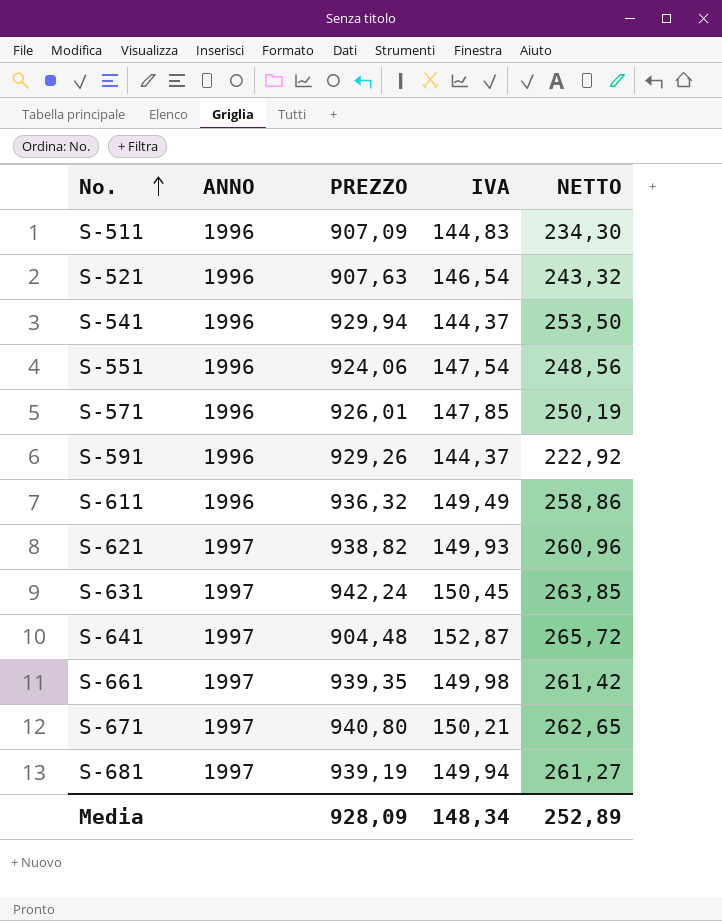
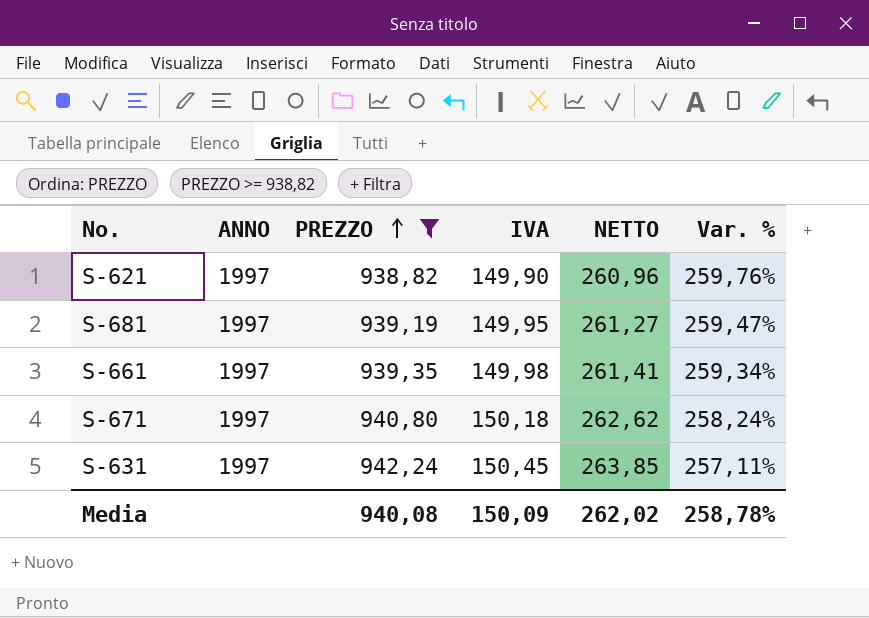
filter: none -> PREZZO >= 938,82
row order: No. ascending -> PREZZO ascending
column Var. % | formula: none -> ([PREZZO] - [NETTO]) / [NETTO]
S-621 | IVA: 149,93 -> 149,90
S-681 | IVA: 149,94 -> 149,95
S-661 | NETTO: 261,42 -> 261,41
S-671 | IVA: 150,21 -> 150,18
S-671 | NETTO: 262,65 -> 262,62
Media | PREZZO: 928,09 -> 940,08
Media | IVA: 148,34 -> 150,09
Media | NETTO: 252,89 -> 262,02

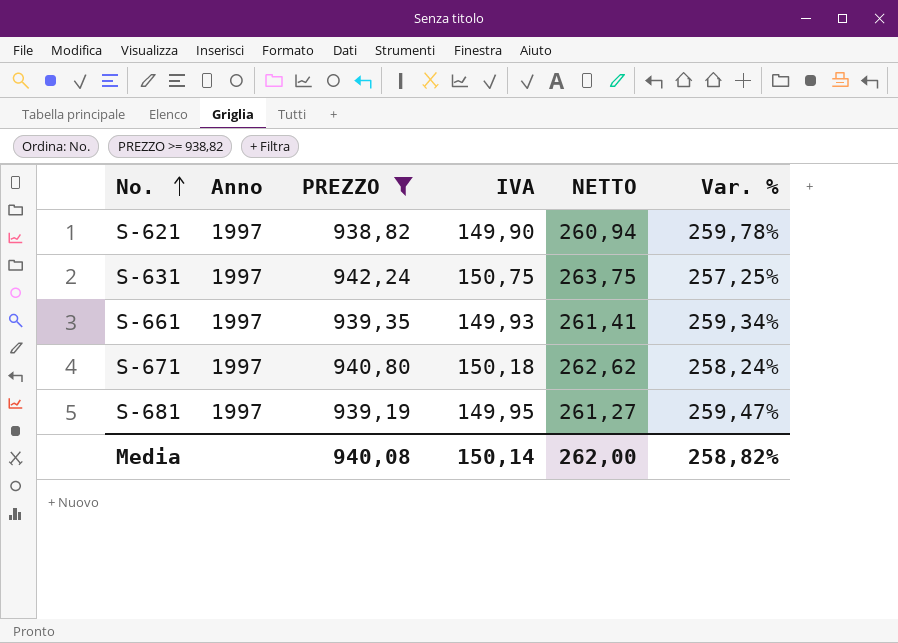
row order: PREZZO ascending -> No. ascending
column name: ANNO -> Anno
S-621 | NETTO: 260,96 -> 260,94
S-621 | Var. %: 259,76% -> 259,78%
S-631 | IVA: 150,45 -> 150,75
S-631 | NETTO: 263,85 -> 263,75
S-631 | Var. %: 257,11% -> 257,25%
S-661 | IVA: 149,98 -> 149,93
Media | IVA: 150,09 -> 150,14
Media | NETTO: 262,02 -> 262,00
Media | Var. %: 258,78% -> 258,82%

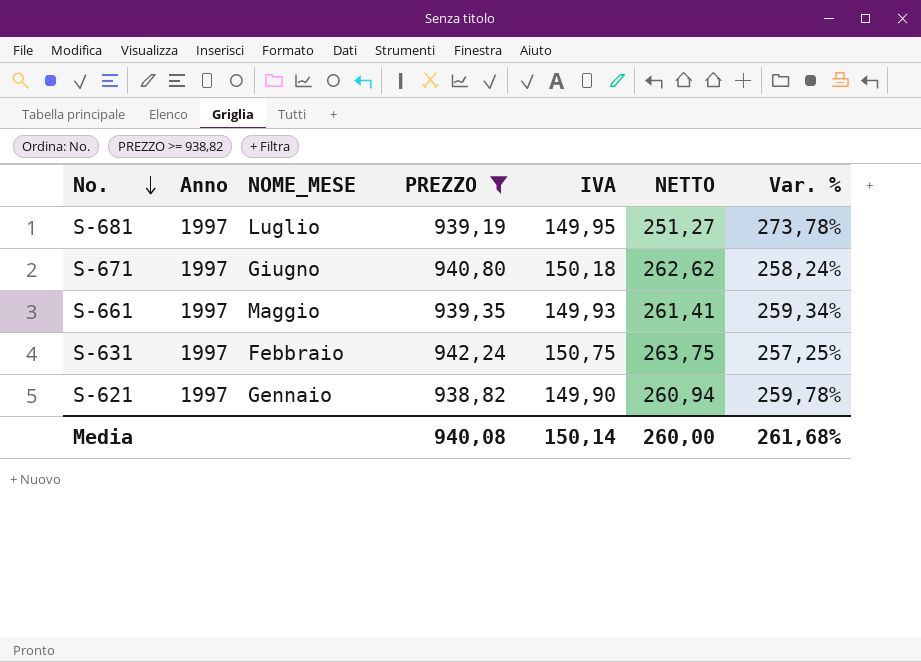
row order: No. ascending -> No. descending
column NOME_MESE | position: none -> 3
S-681 | NETTO: 261,27 -> 251,27
S-681 | Var. %: 259,47% -> 273,78%
Media | NETTO: 262,00 -> 260,00
Media | Var. %: 258,82% -> 261,68%

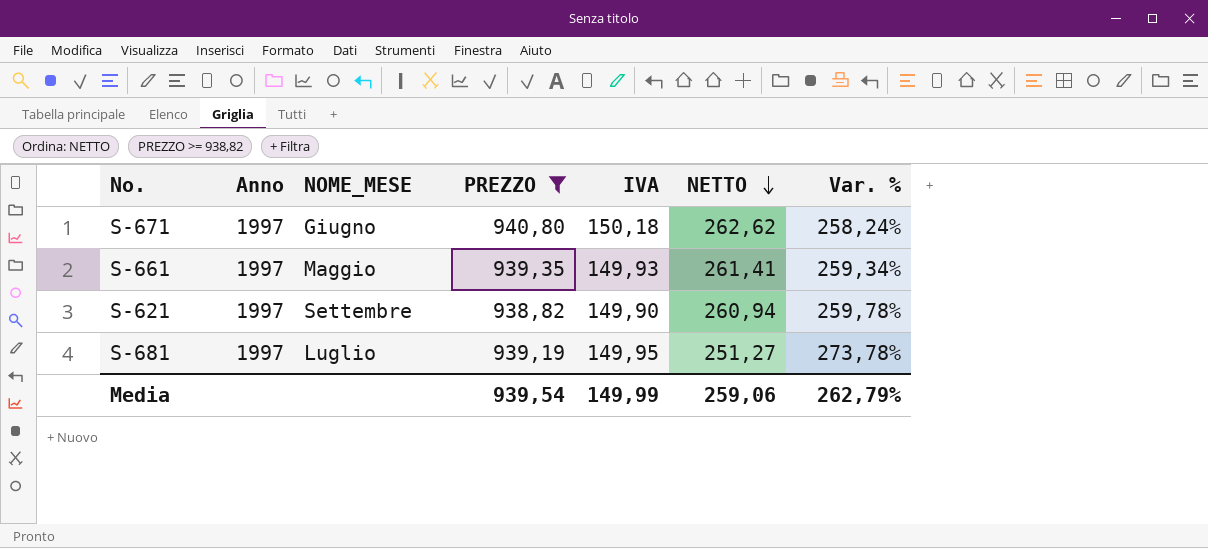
row order: No. descending -> NETTO descending
row S-631: 1997 | Febbraio | 942,24 | 150,75 | 263,75 | 257,25% -> none
S-621 | NOME_MESE: Gennaio -> Settembre
Media | PREZZO: 940,08 -> 939,54
Media | IVA: 150,14 -> 149,99
Media | NETTO: 260,00 -> 259,06
Media | Var. %: 261,68% -> 262,79%

